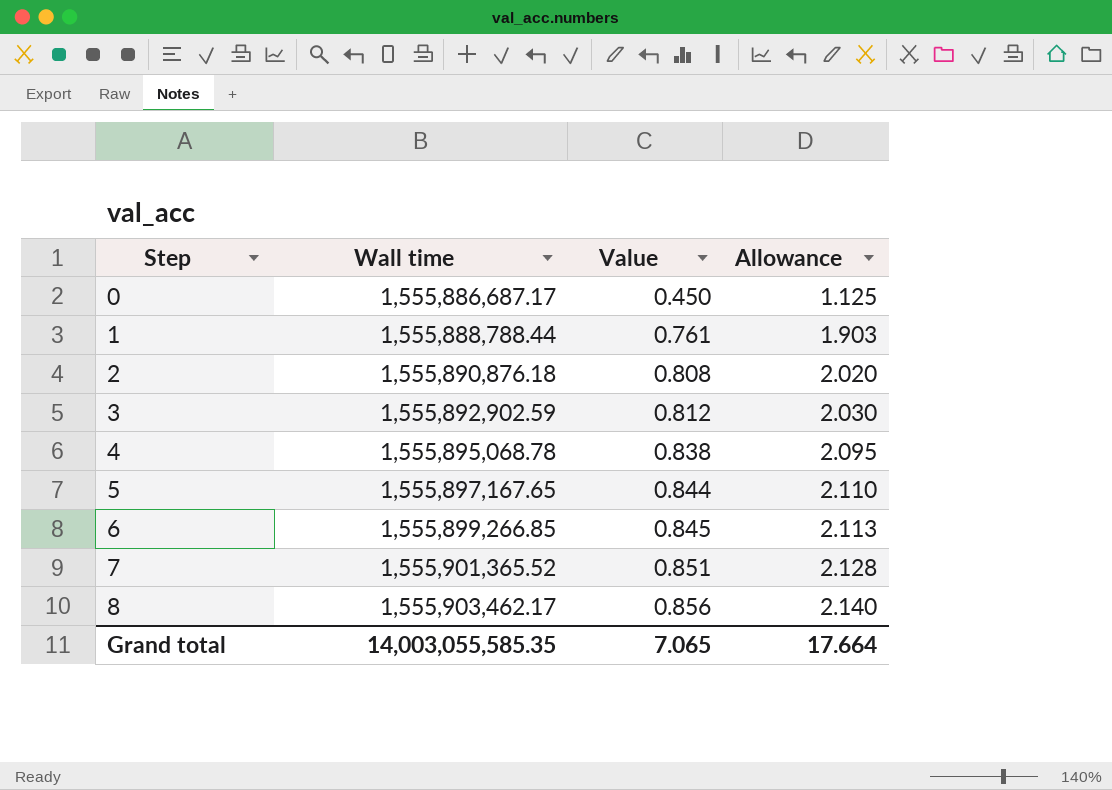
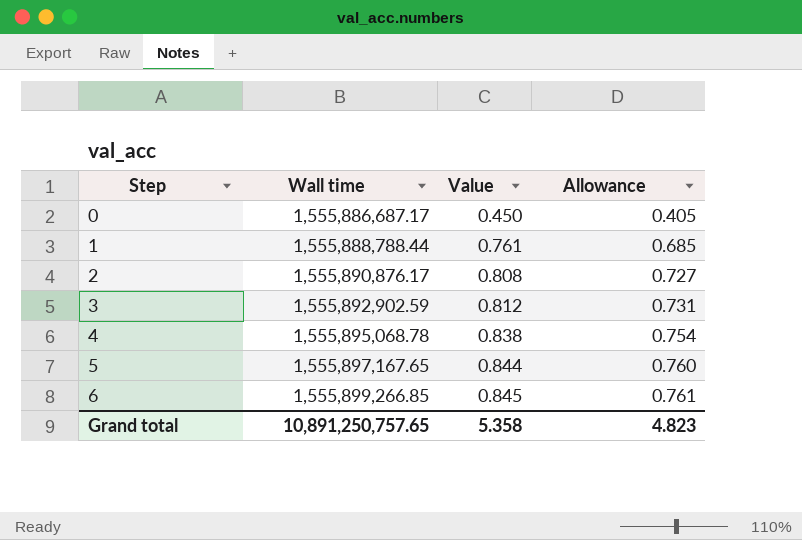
column Allowance | formula: [Value] * 2.5 -> [Value] * 0.9
row 7: 1,555,901,365.52 | 0.851 | 2.128 -> none
row 8: 1,555,903,462.17 | 0.856 | 2.140 -> none
2 | Wall time: 1,555,890,876.18 -> 1,555,890,876.17
Grand total | Wall time: 14,003,055,585.35 -> 10,891,250,757.65
Grand total | Value: 7.065 -> 5.358
Grand total | Allowance: 17.664 -> 4.823

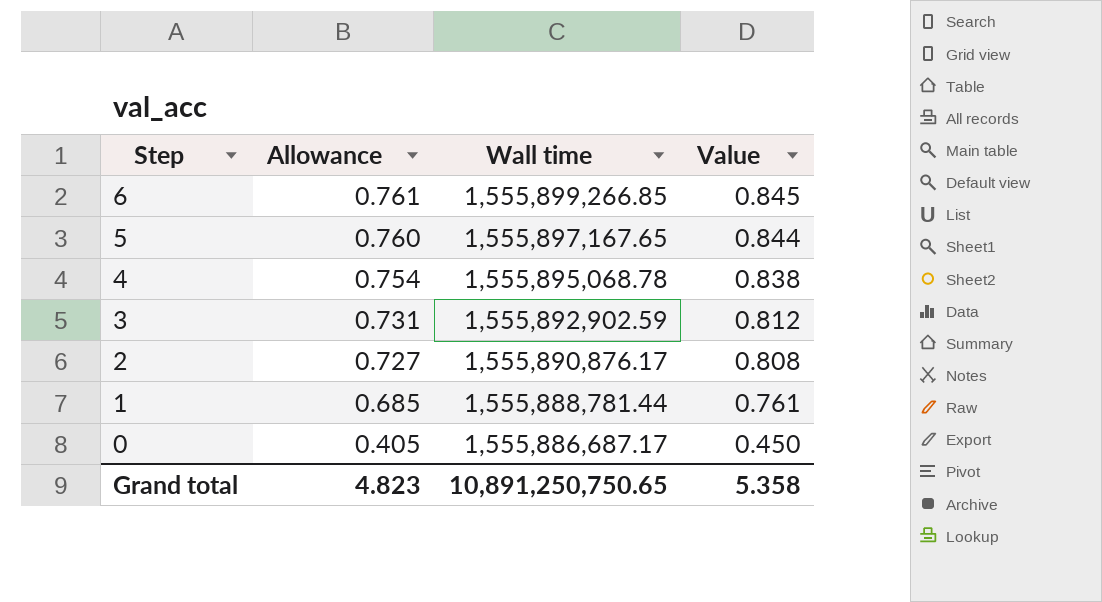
row order: Step ascending -> Step descending
column Allowance | position: 4 -> 2
1 | Wall time: 1,555,888,788.44 -> 1,555,888,781.44
Grand total | Wall time: 10,891,250,757.65 -> 10,891,250,750.65

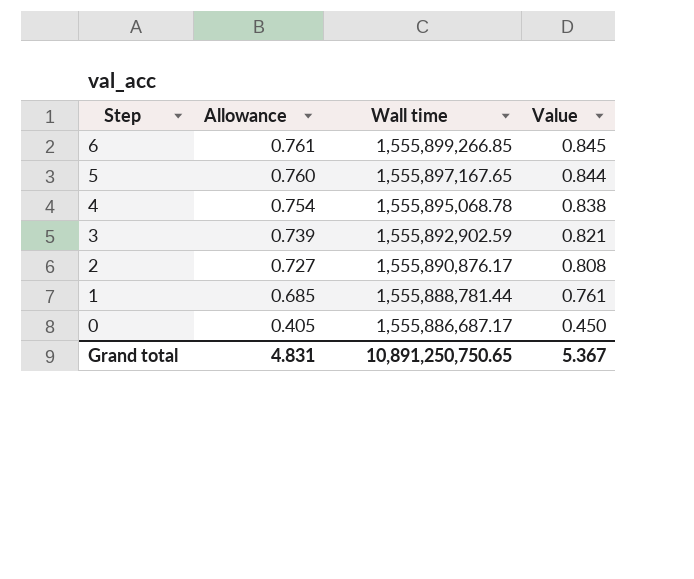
3 | Allowance: 0.731 -> 0.739
3 | Value: 0.812 -> 0.821
Grand total | Allowance: 4.823 -> 4.831
Grand total | Value: 5.358 -> 5.367

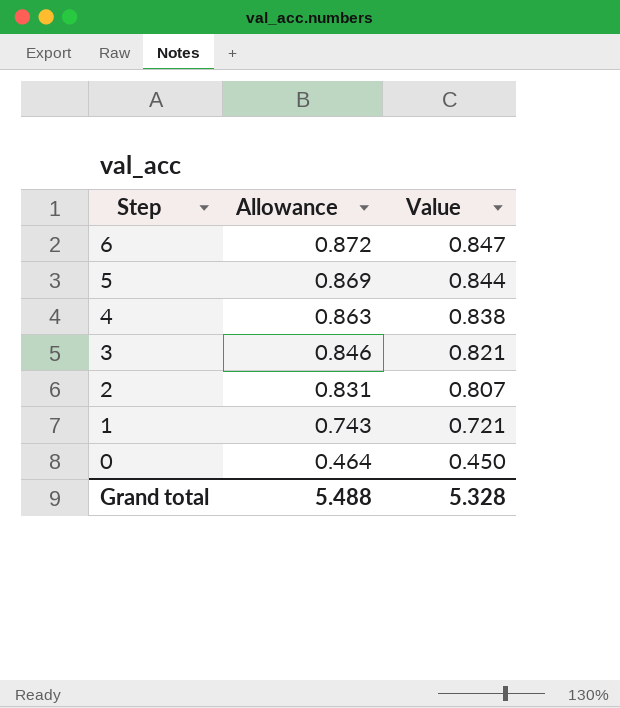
column Wall time | position: 3 -> none
column Allowance | formula: [Value] * 0.9 -> [Value] * 1.03
6 | Value: 0.845 -> 0.847
2 | Value: 0.808 -> 0.807
1 | Value: 0.761 -> 0.721
Grand total | Allowance: 4.831 -> 5.488
Grand total | Value: 5.367 -> 5.328

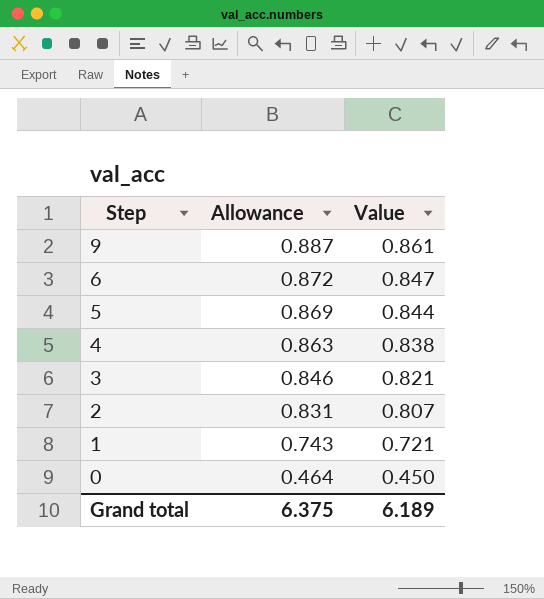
row 9: none -> 0.887 | 0.861
Grand total | Allowance: 5.488 -> 6.375
Grand total | Value: 5.328 -> 6.189

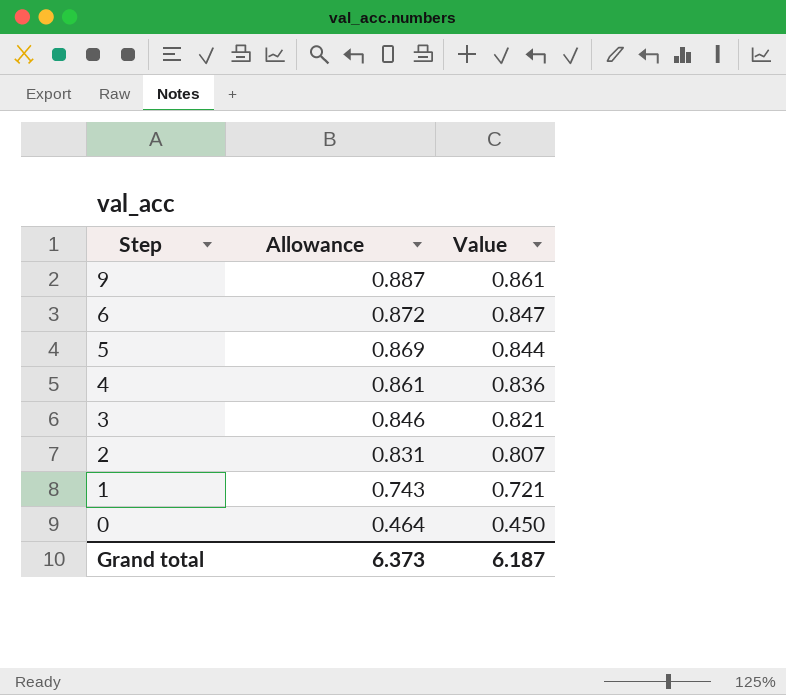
4 | Allowance: 0.863 -> 0.861
4 | Value: 0.838 -> 0.836
Grand total | Allowance: 6.375 -> 6.373
Grand total | Value: 6.189 -> 6.187

